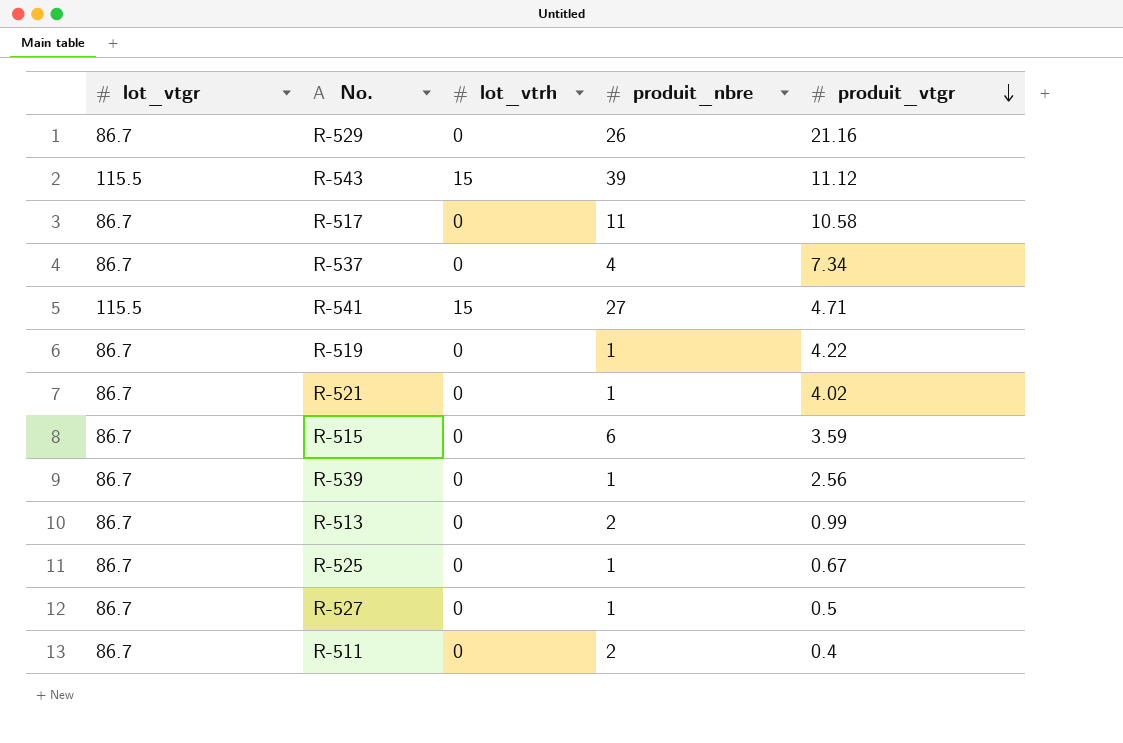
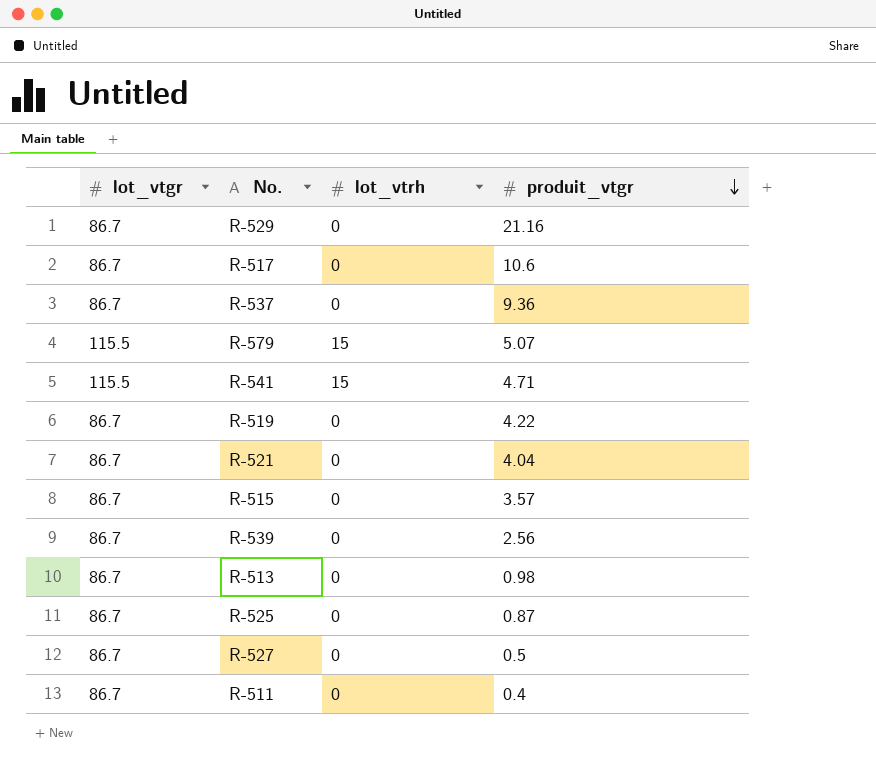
column produit_nbre | position: 4 -> none
row R-543: 115.5 | 15 | 39 | 11.12 -> none
R-517 | produit_vtgr: 10.58 -> 10.6
R-537 | produit_vtgr: 7.34 -> 9.36
row R-579: none -> 115.5 | 15 | 5.07
R-521 | produit_vtgr: 4.02 -> 4.04
R-515 | produit_vtgr: 3.59 -> 3.57
R-513 | produit_vtgr: 0.99 -> 0.98
R-525 | produit_vtgr: 0.67 -> 0.87

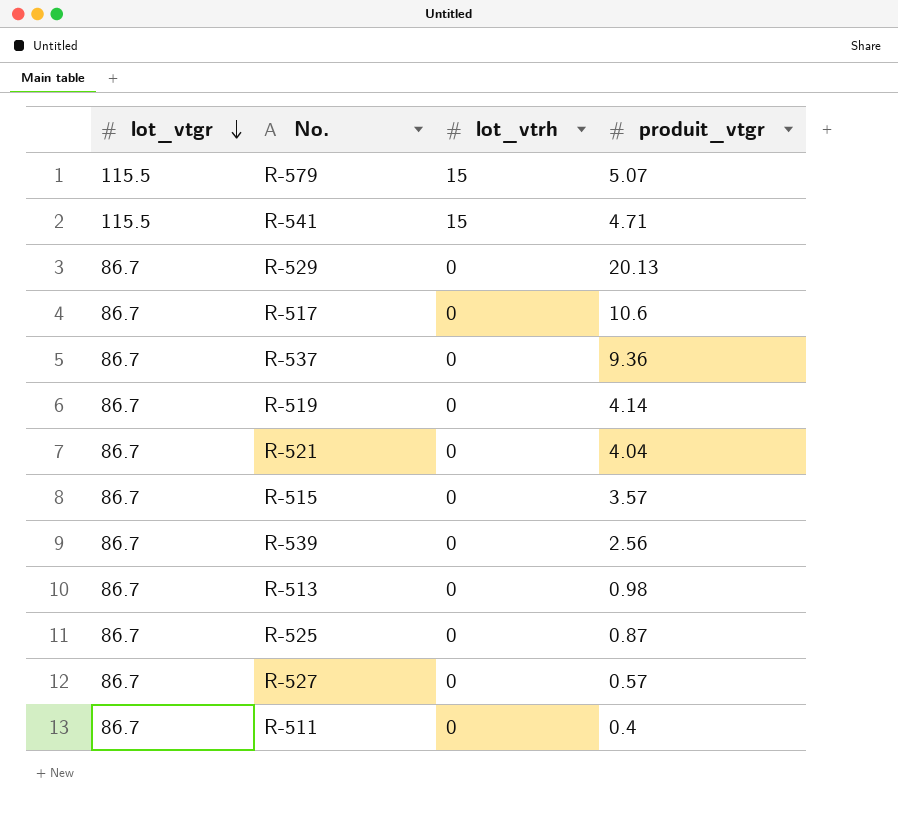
row order: produit_vtgr descending -> lot_vtgr descending
R-529 | produit_vtgr: 21.16 -> 20.13
R-519 | produit_vtgr: 4.22 -> 4.14
R-527 | produit_vtgr: 0.5 -> 0.57

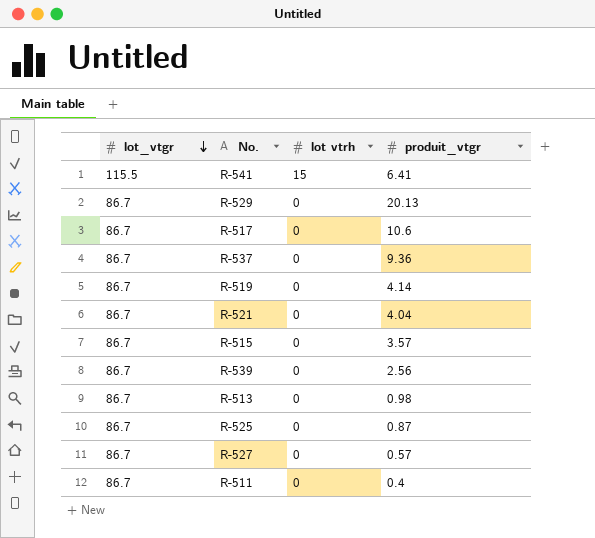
column name: lot_vtrh -> lot vtrh
row R-579: 115.5 | 15 | 5.07 -> none
R-541 | produit_vtgr: 4.71 -> 6.41

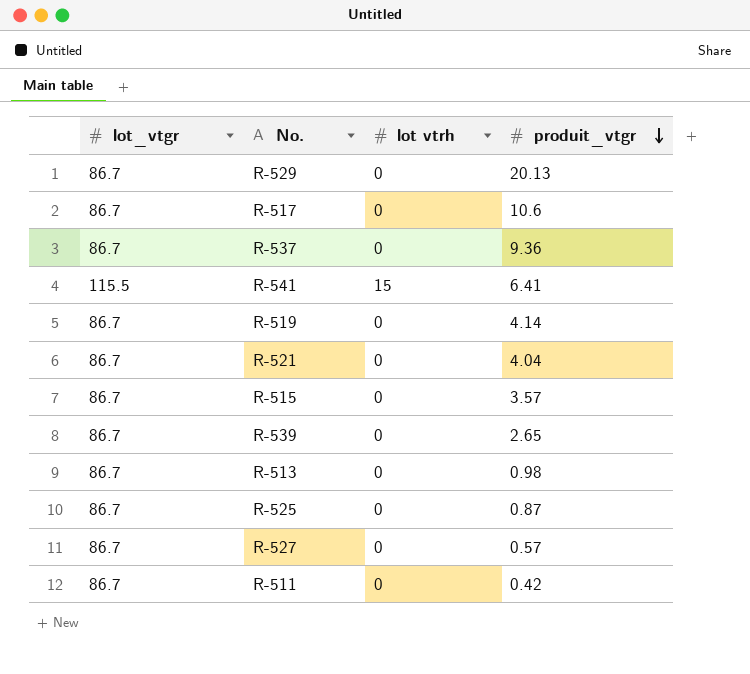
row order: lot_vtgr descending -> produit_vtgr descending
R-539 | produit_vtgr: 2.56 -> 2.65
R-511 | produit_vtgr: 0.4 -> 0.42

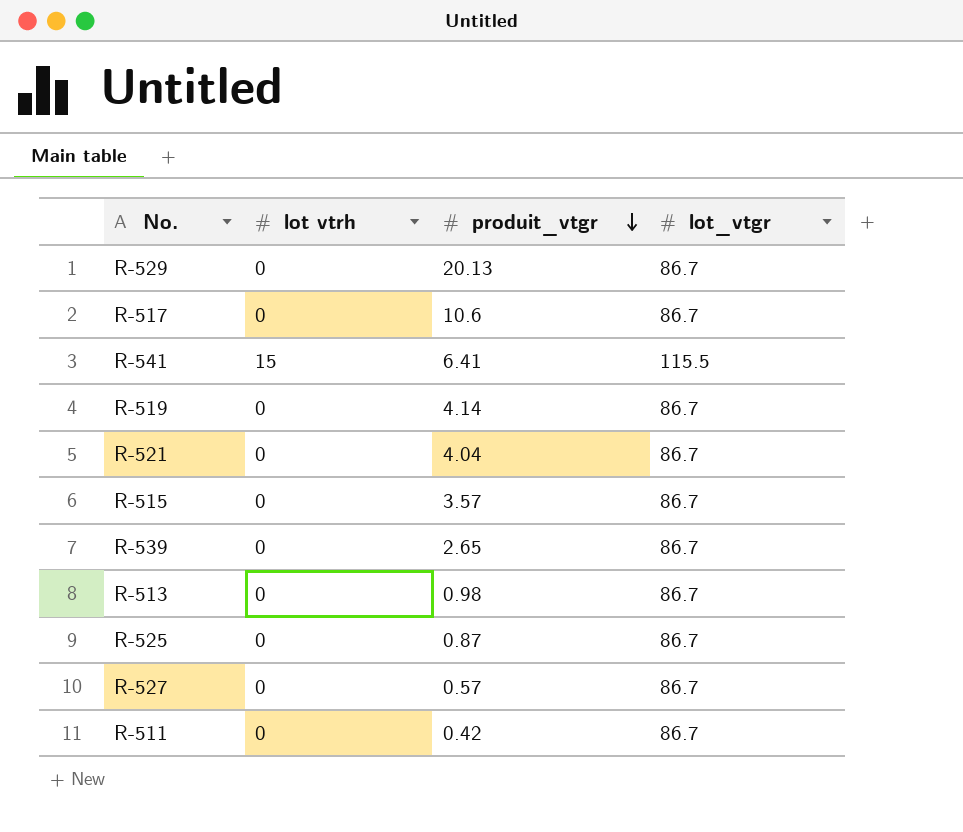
column lot_vtgr | position: 1 -> 4
row R-537: 86.7 | 0 | 9.36 -> none

